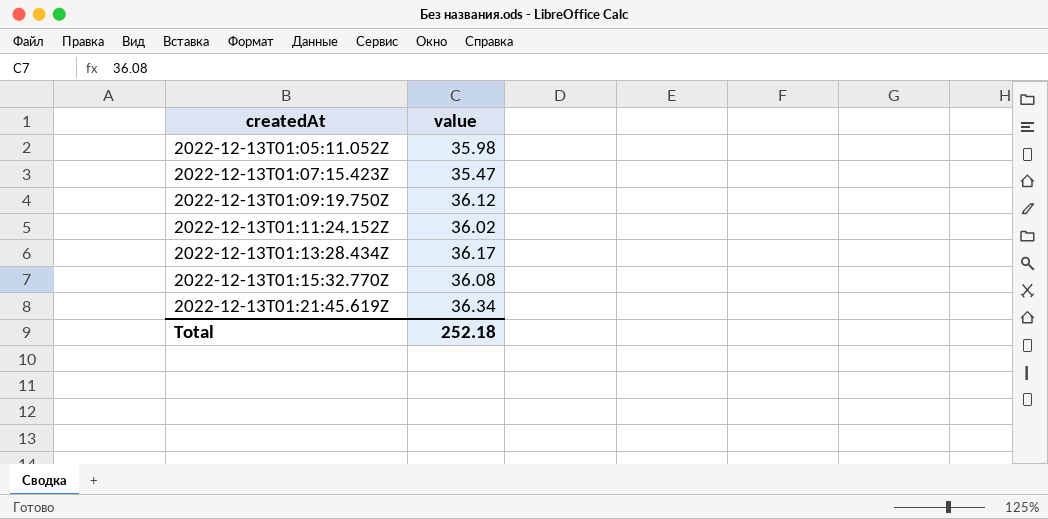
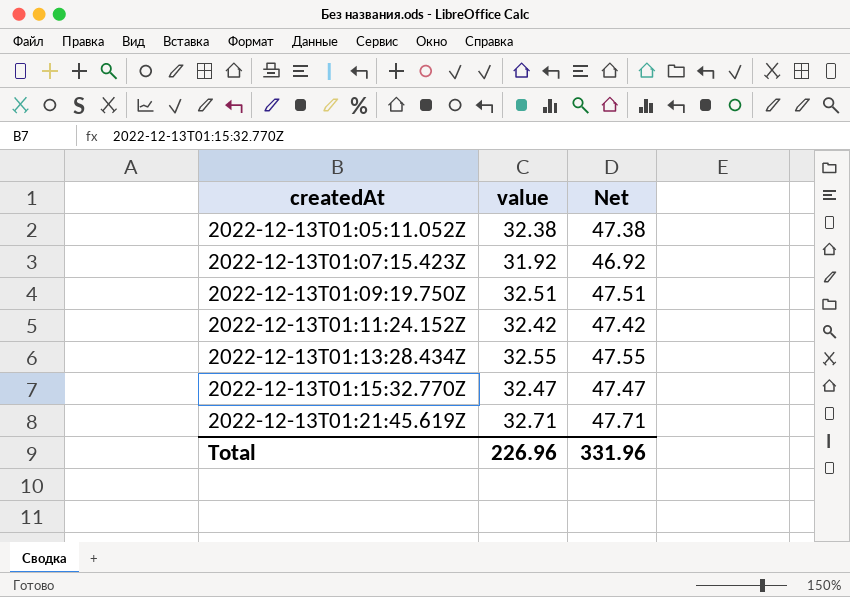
column Net | formula: none -> [value] + 15
2022-12-13T01:05:11.052Z | value: 35.98 -> 32.38
2022-12-13T01:07:15.423Z | value: 35.47 -> 31.92
2022-12-13T01:09:19.750Z | value: 36.12 -> 32.51
2022-12-13T01:11:24.152Z | value: 36.02 -> 32.42
2022-12-13T01:13:28.434Z | value: 36.17 -> 32.55
2022-12-13T01:15:32.770Z | value: 36.08 -> 32.47
2022-12-13T01:21:45.619Z | value: 36.34 -> 32.71
Total | value: 252.18 -> 226.96

